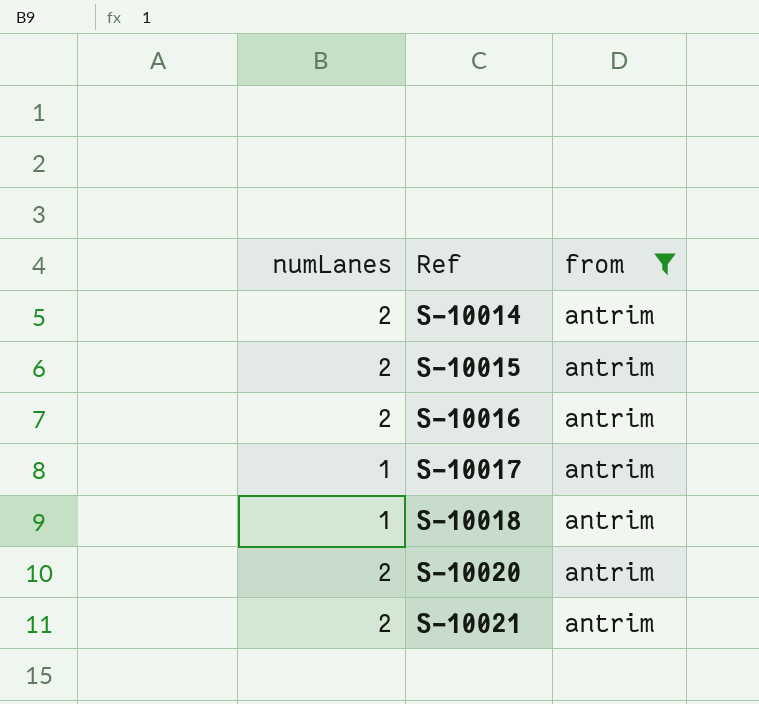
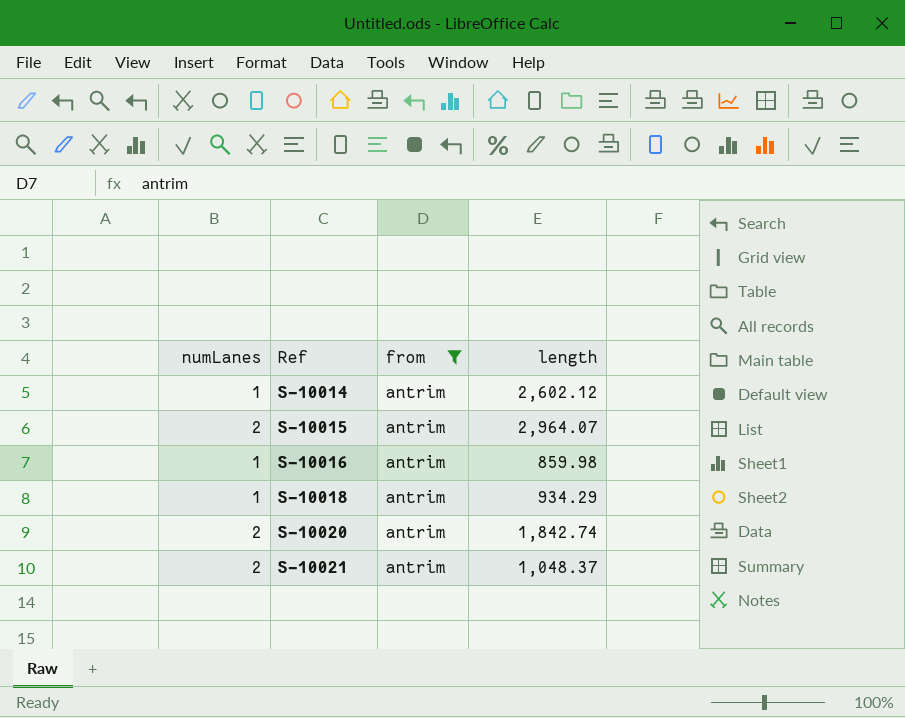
column length | position: none -> 4
row S-10017: 1 | antrim -> none
S-10014 | numLanes: 2 -> 1
S-10016 | numLanes: 2 -> 1

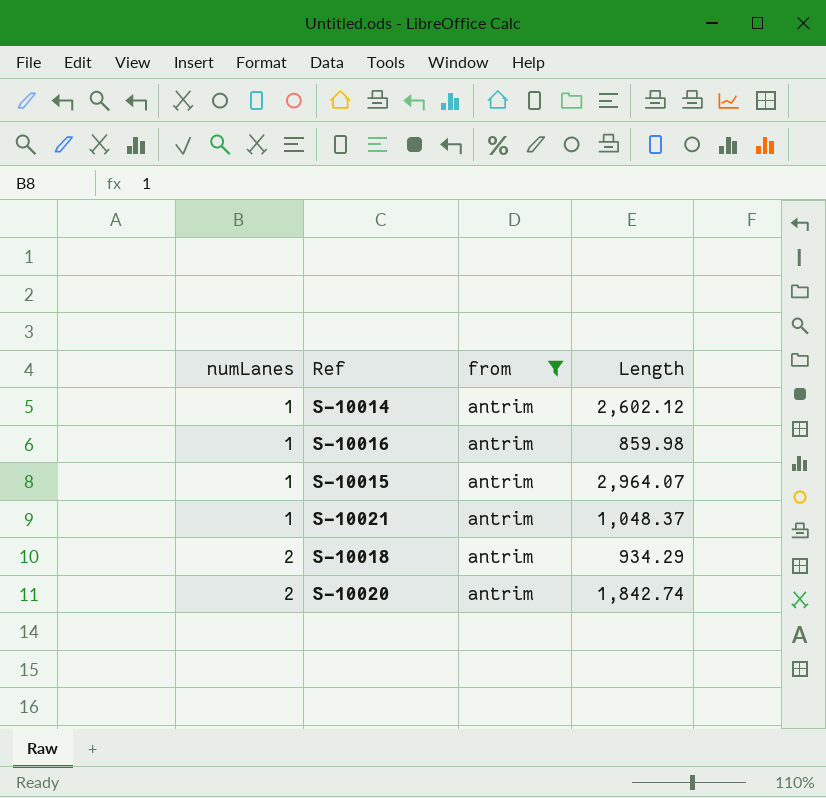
row order: Ref ascending -> numLanes ascending
column name: length -> Length
S-10015 | numLanes: 2 -> 1
S-10021 | numLanes: 2 -> 1
S-10018 | numLanes: 1 -> 2

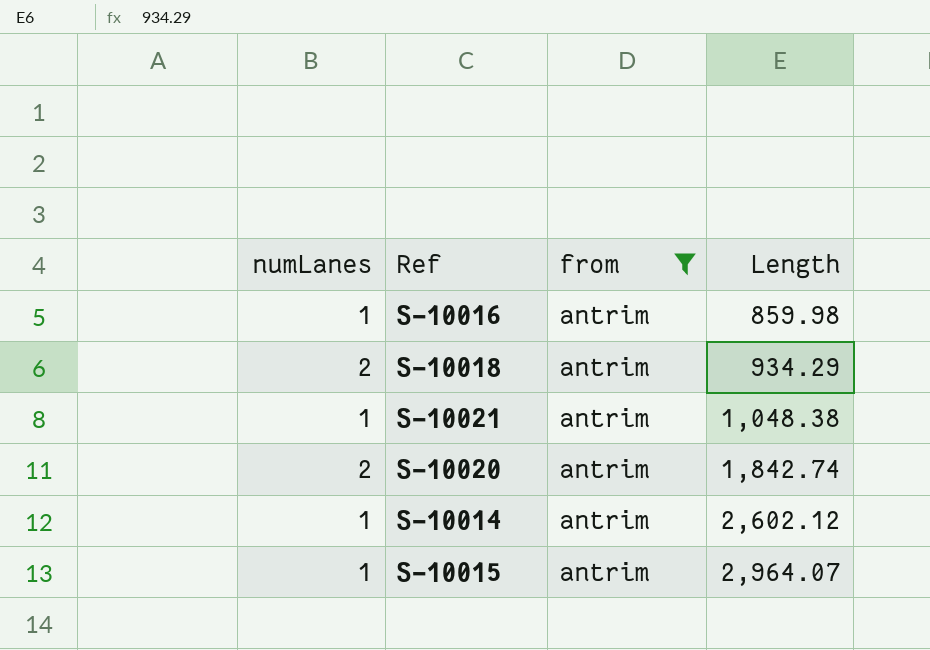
row order: numLanes ascending -> Length ascending
S-10021 | Length: 1,048.37 -> 1,048.38

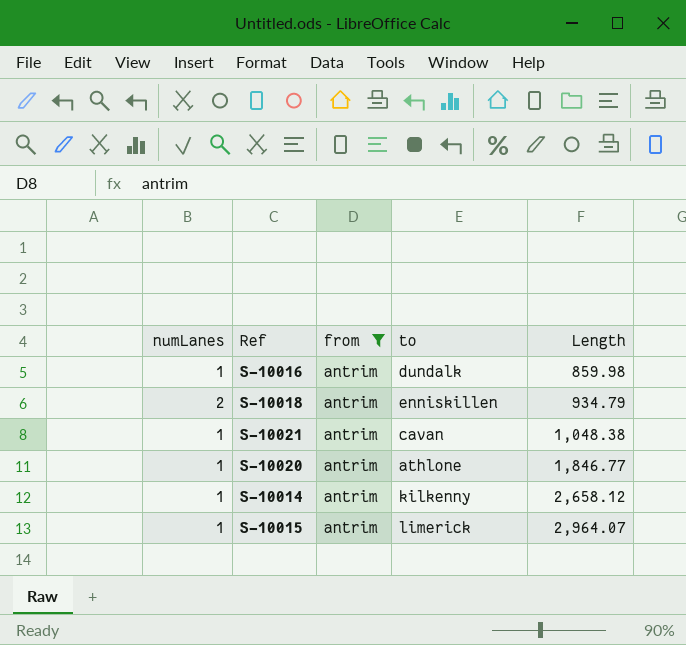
column to | position: none -> 4
S-10018 | Length: 934.29 -> 934.79
S-10020 | numLanes: 2 -> 1
S-10020 | Length: 1,842.74 -> 1,846.77
S-10014 | Length: 2,602.12 -> 2,658.12

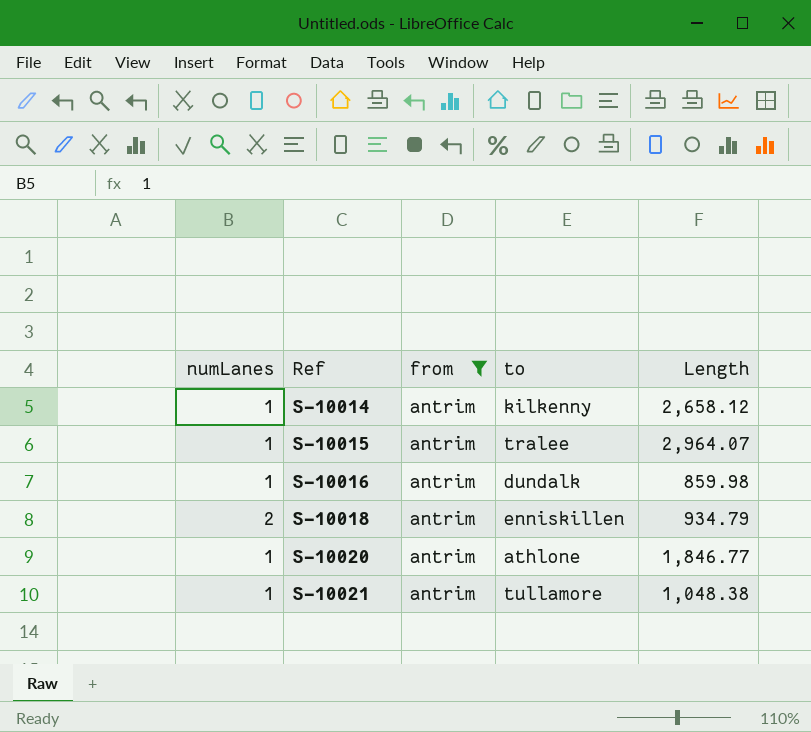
row order: Length ascending -> Ref ascending
S-10015 | to: limerick -> tralee
S-10021 | to: cavan -> tullamore

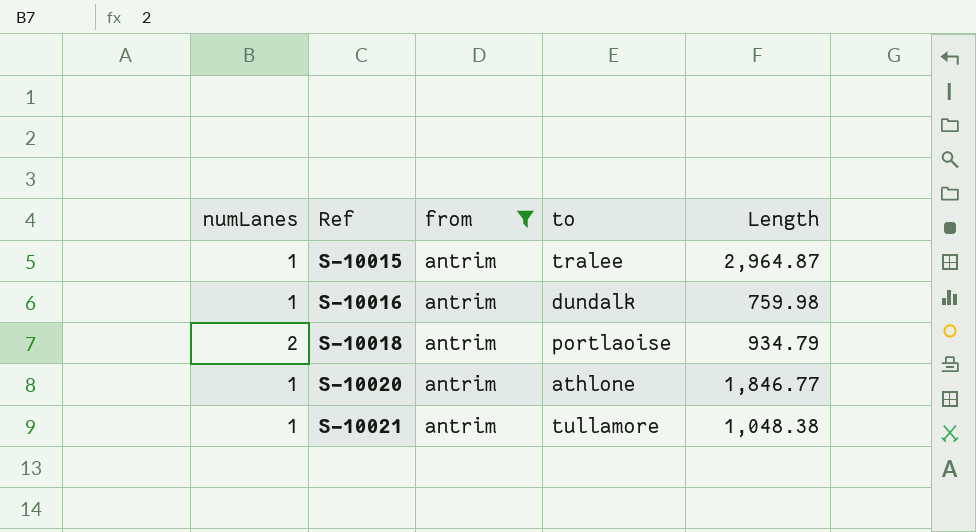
row S-10014: 1 | antrim | kilkenny | 2,658.12 -> none
S-10015 | Length: 2,964.07 -> 2,964.87
S-10016 | Length: 859.98 -> 759.98
S-10018 | to: enniskillen -> portlaoise

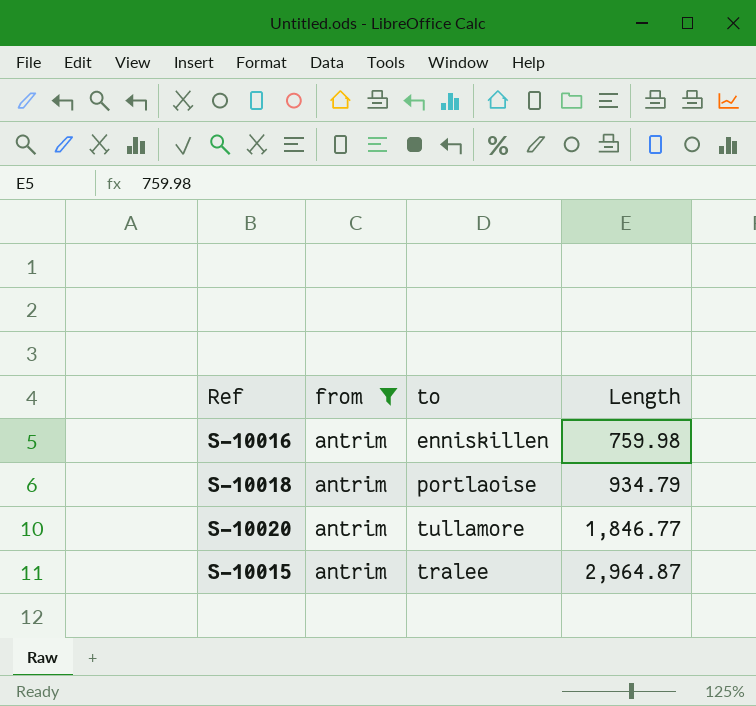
row order: Ref ascending -> Length ascending
column numLanes | position: 1 -> none
row S-10021: 1 | antrim | tullamore | 1,048.38 -> none
S-10016 | to: dundalk -> enniskillen
S-10020 | to: athlone -> tullamore

